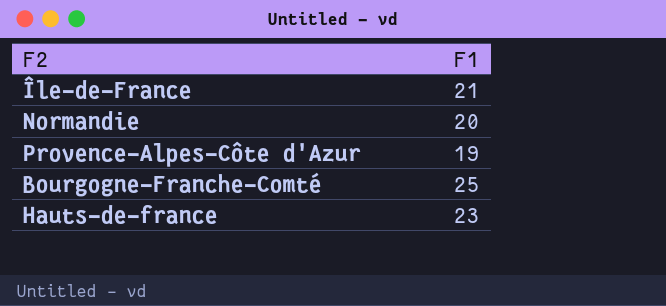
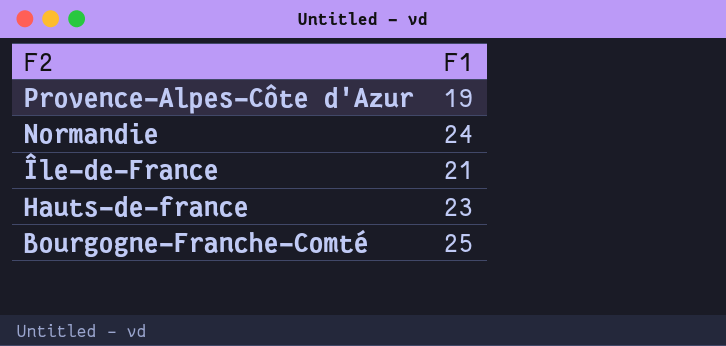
row order: none -> F2 descending
Normandie | F1: 20 -> 24

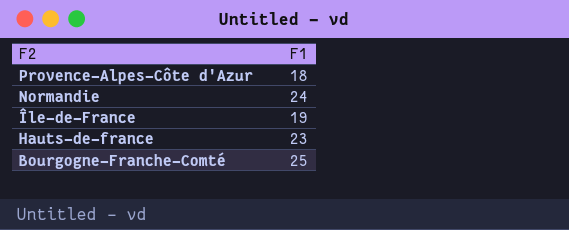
Provence-Alpes-Côte d'Azur | F1: 19 -> 18
Île-de-France | F1: 21 -> 19

